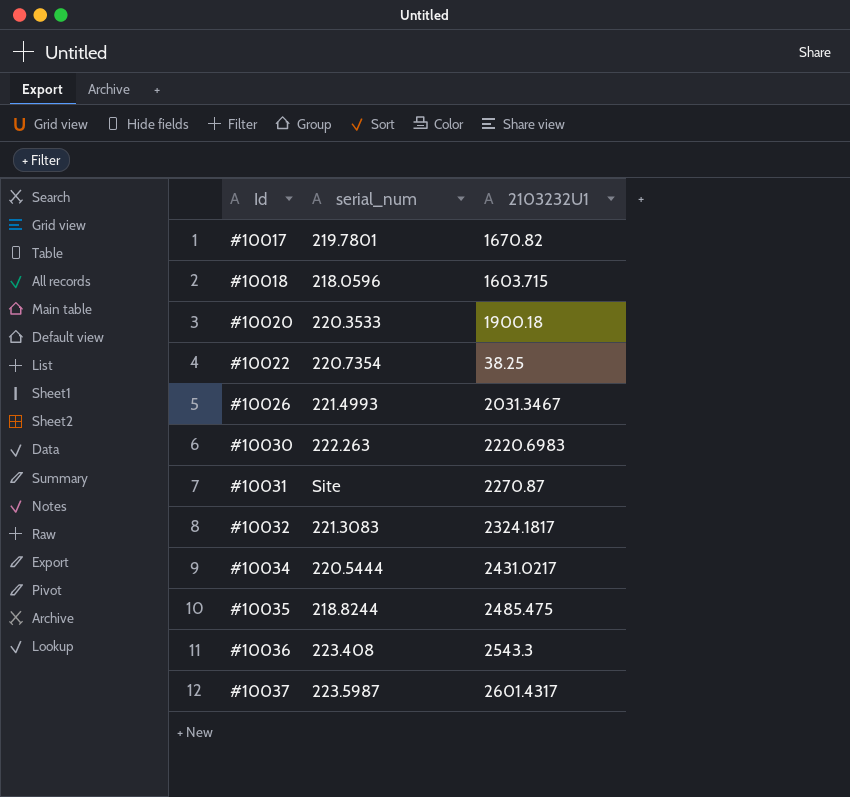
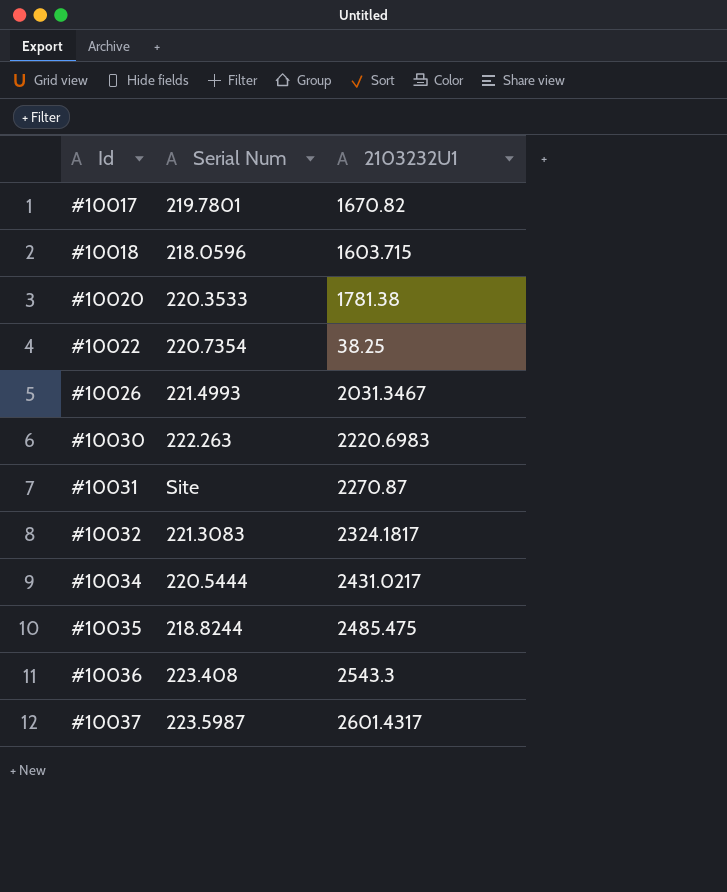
column name: serial_num -> Serial Num
#10020 | 2103232U1: 1900.18 -> 1781.38

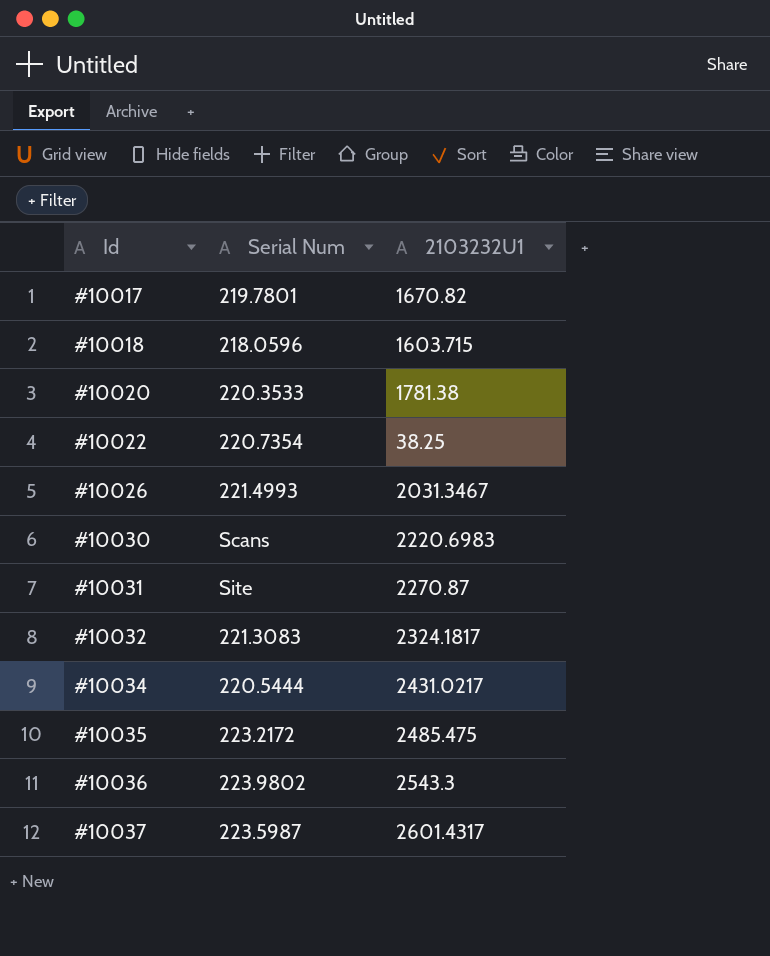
#10030 | Serial Num: 222.263 -> Scans
#10035 | Serial Num: 218.8244 -> 223.2172
#10036 | Serial Num: 223.408 -> 223.9802

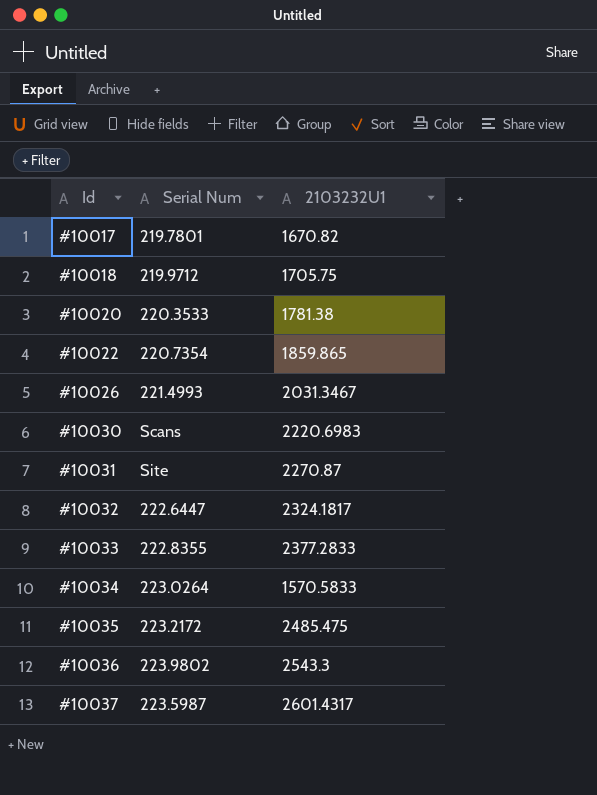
#10018 | Serial Num: 218.0596 -> 219.9712
#10018 | 2103232U1: 1603.715 -> 1705.75
#10022 | 2103232U1: 38.25 -> 1859.865
#10032 | Serial Num: 221.3083 -> 222.6447
row #10033: none -> 222.8355 | 2377.2833
#10034 | Serial Num: 220.5444 -> 223.0264
#10034 | 2103232U1: 2431.0217 -> 1570.5833

